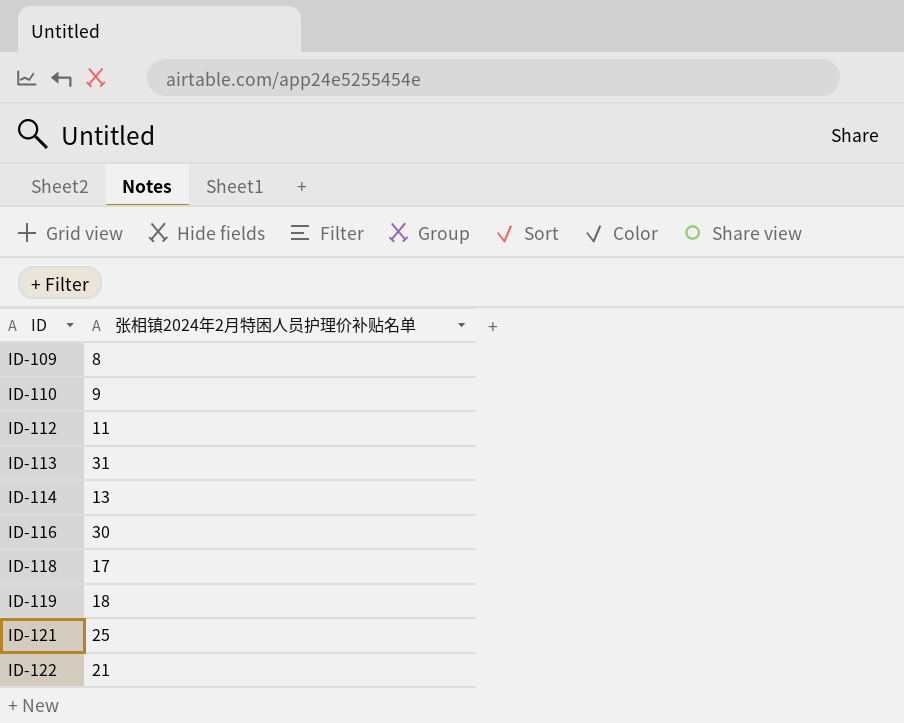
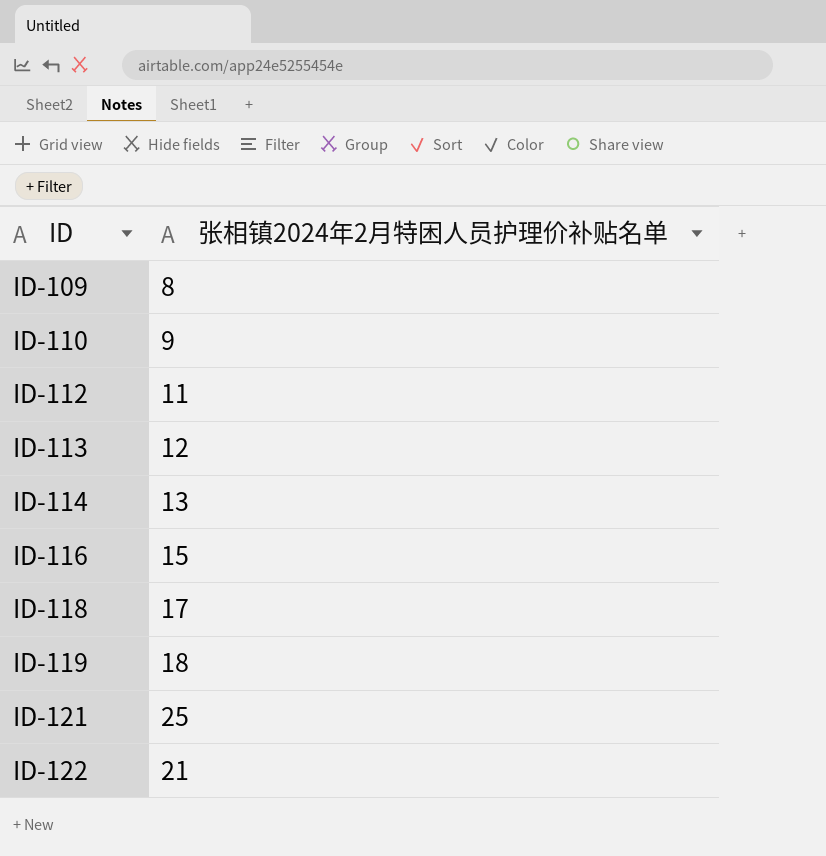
ID-113 | 张相镇2024年2月特困人员护理价补贴名单: 31 -> 12
ID-116 | 张相镇2024年2月特困人员护理价补贴名单: 30 -> 15

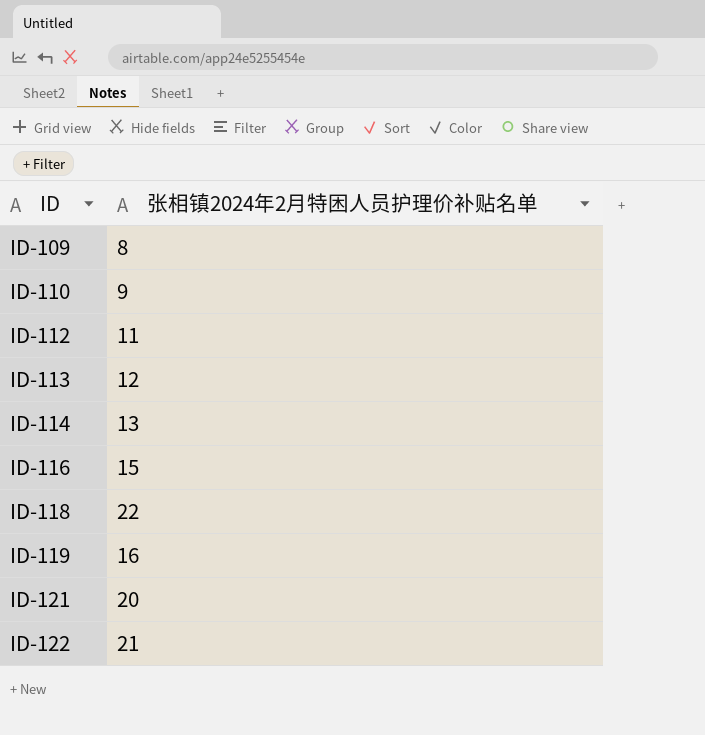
ID-118 | 张相镇2024年2月特困人员护理价补贴名单: 17 -> 22
ID-119 | 张相镇2024年2月特困人员护理价补贴名单: 18 -> 16
ID-121 | 张相镇2024年2月特困人员护理价补贴名单: 25 -> 20

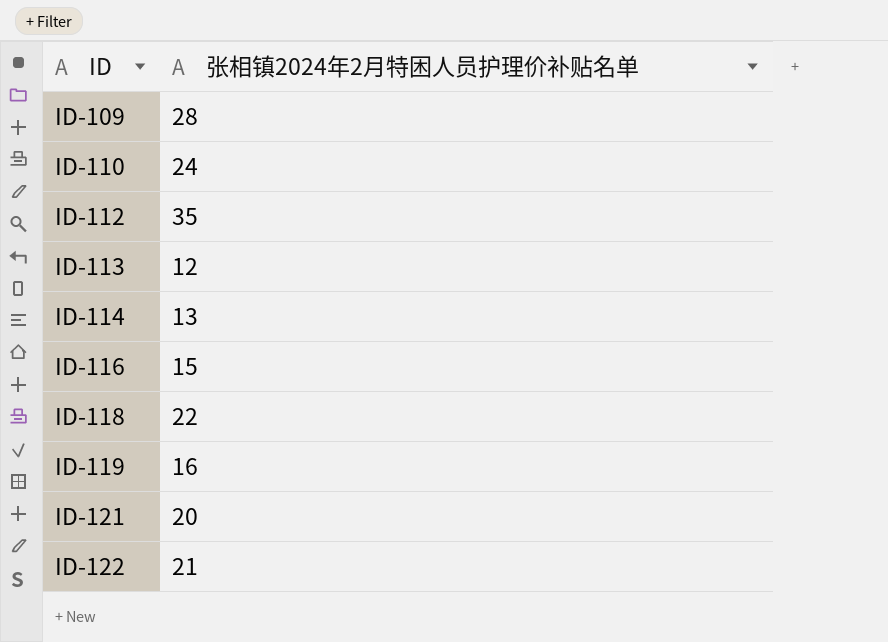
ID-109 | 张相镇2024年2月特困人员护理价补贴名单: 8 -> 28
ID-110 | 张相镇2024年2月特困人员护理价补贴名单: 9 -> 24
ID-112 | 张相镇2024年2月特困人员护理价补贴名单: 11 -> 35

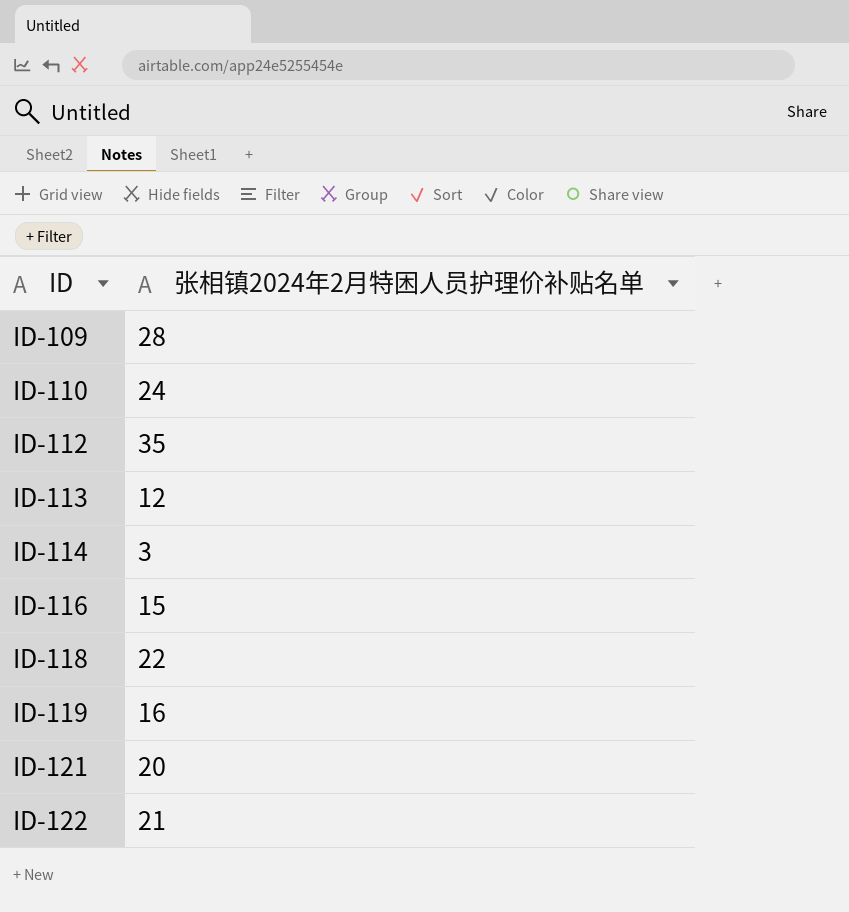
ID-114 | 张相镇2024年2月特困人员护理价补贴名单: 13 -> 3

